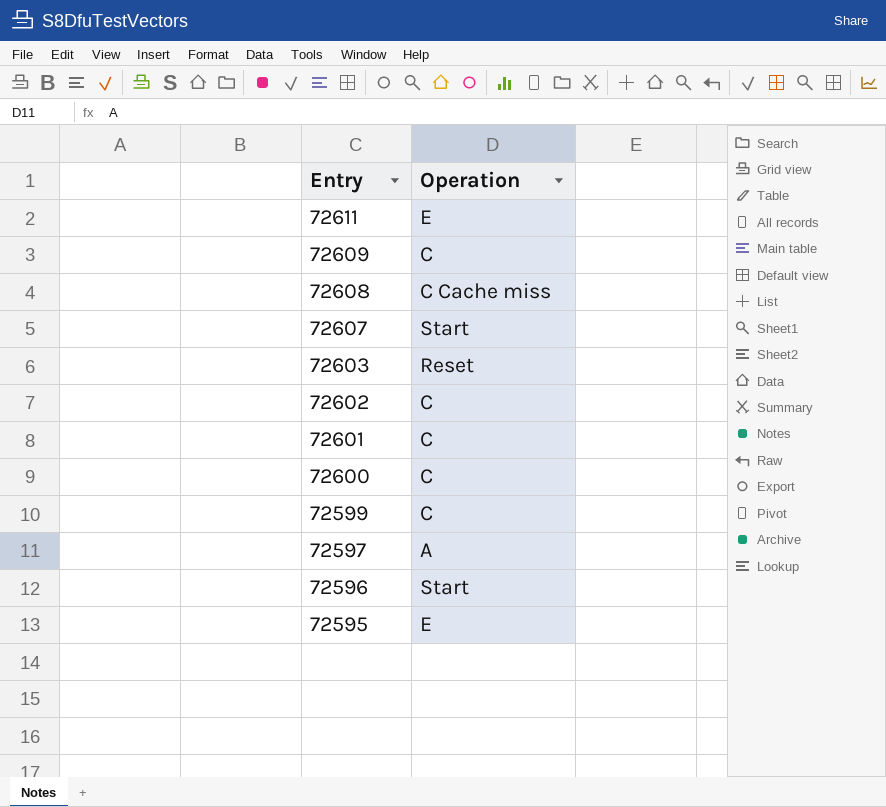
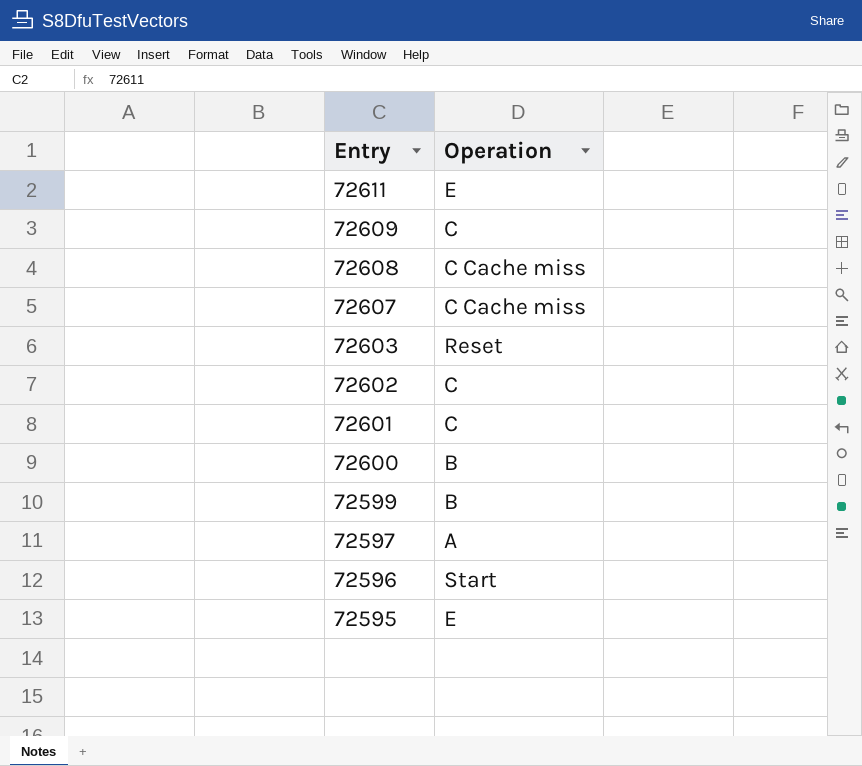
72607 | Operation: Start -> C Cache miss
72600 | Operation: C -> B
72599 | Operation: C -> B

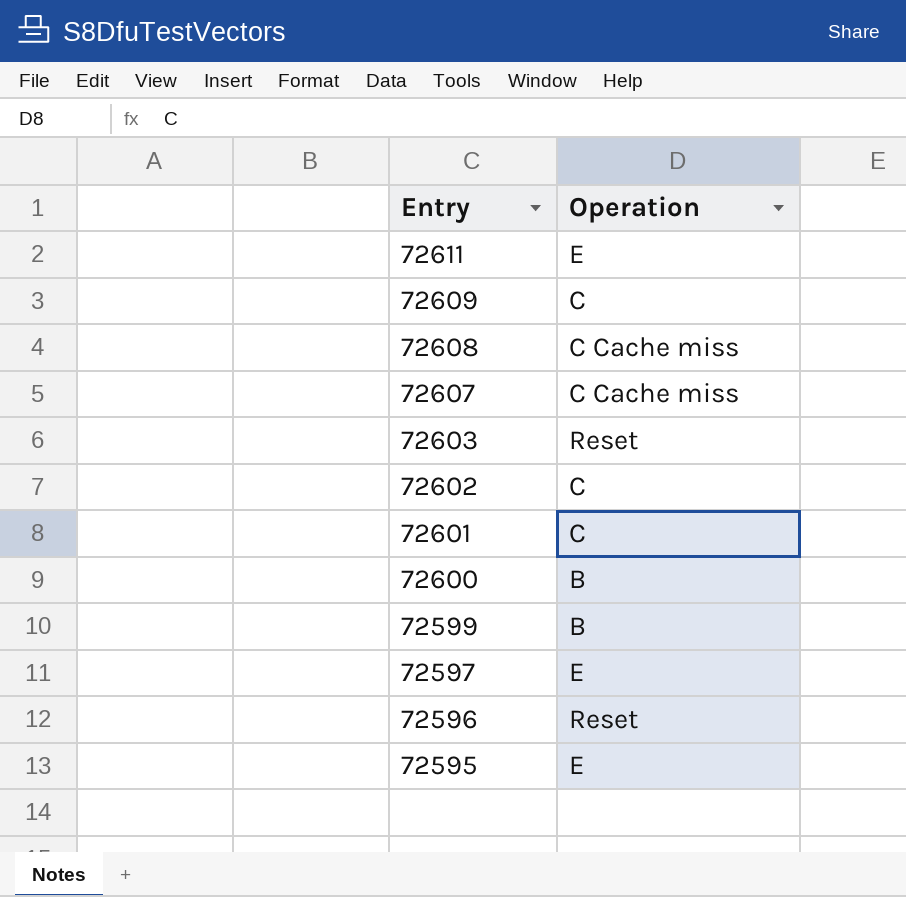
72597 | Operation: A -> E
72596 | Operation: Start -> Reset

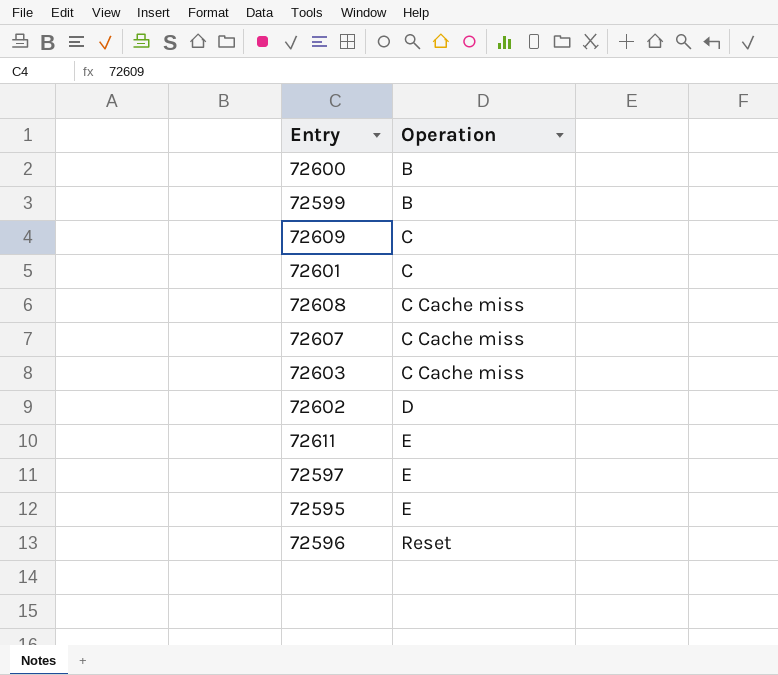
row order: Entry descending -> Operation ascending
72603 | Operation: Reset -> C Cache miss
72602 | Operation: C -> D

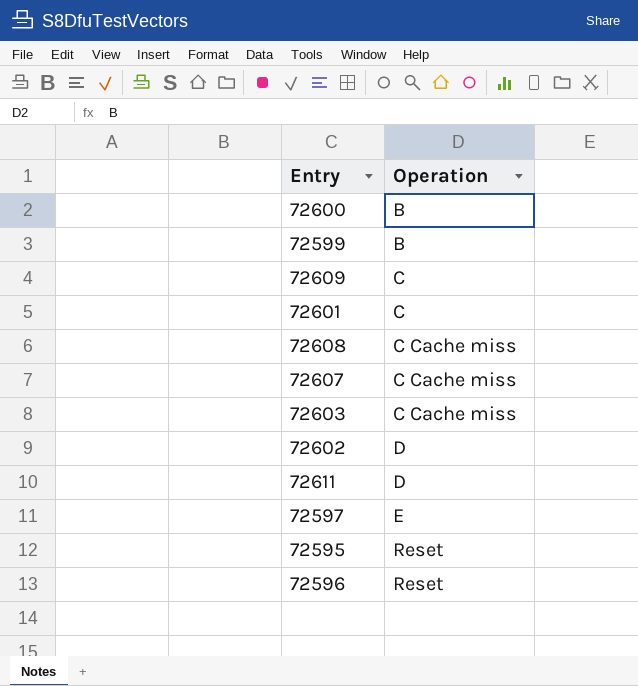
72611 | Operation: E -> D
72595 | Operation: E -> Reset

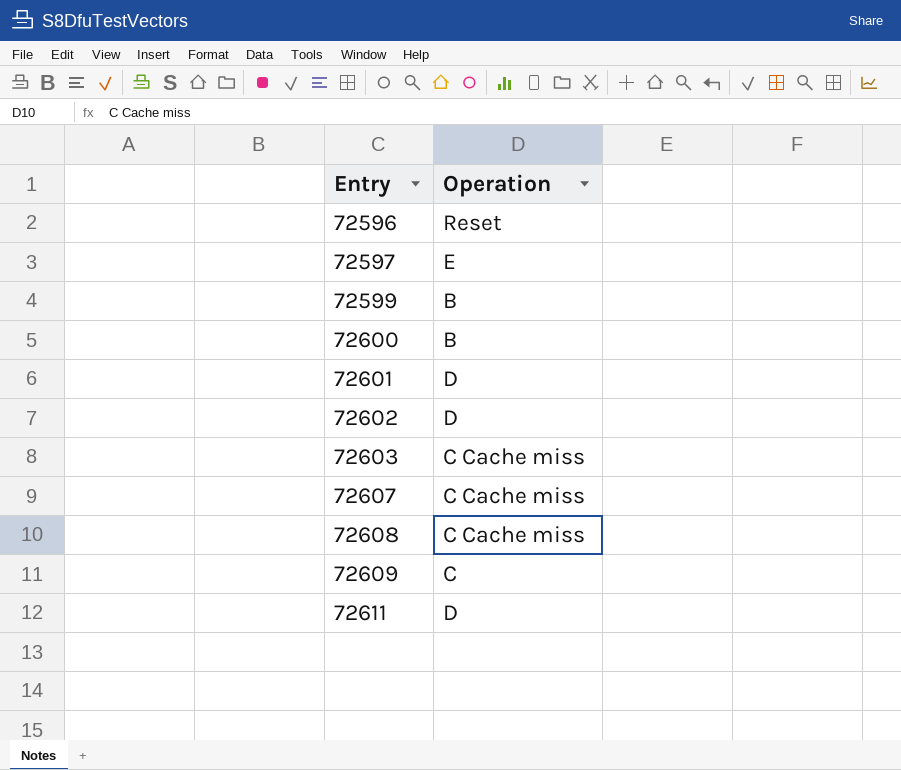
row order: Operation ascending -> Entry ascending
row 72595: Reset -> none
72601 | Operation: C -> D

